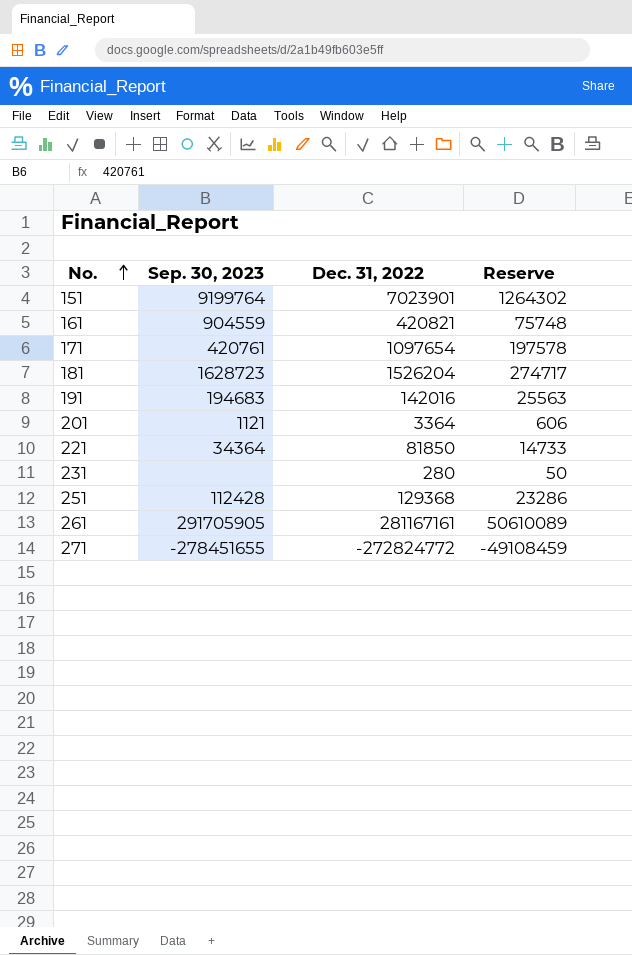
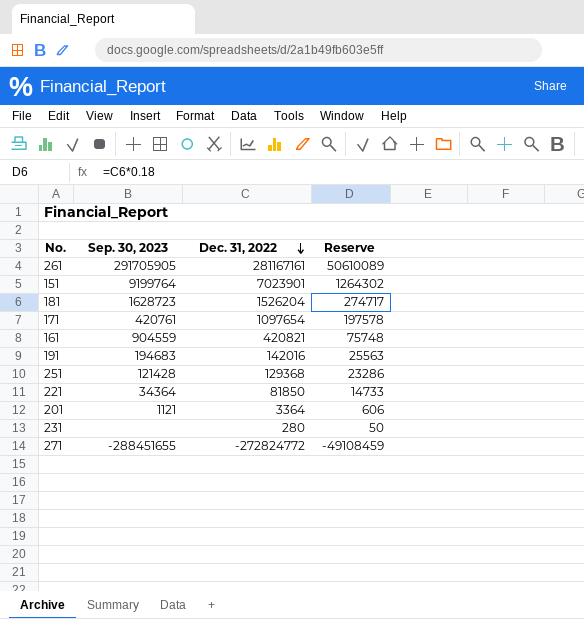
row order: No. ascending -> Dec. 31, 2022 descending
251 | Sep. 30, 2023: 112428 -> 121428
271 | Sep. 30, 2023: -278451655 -> -288451655

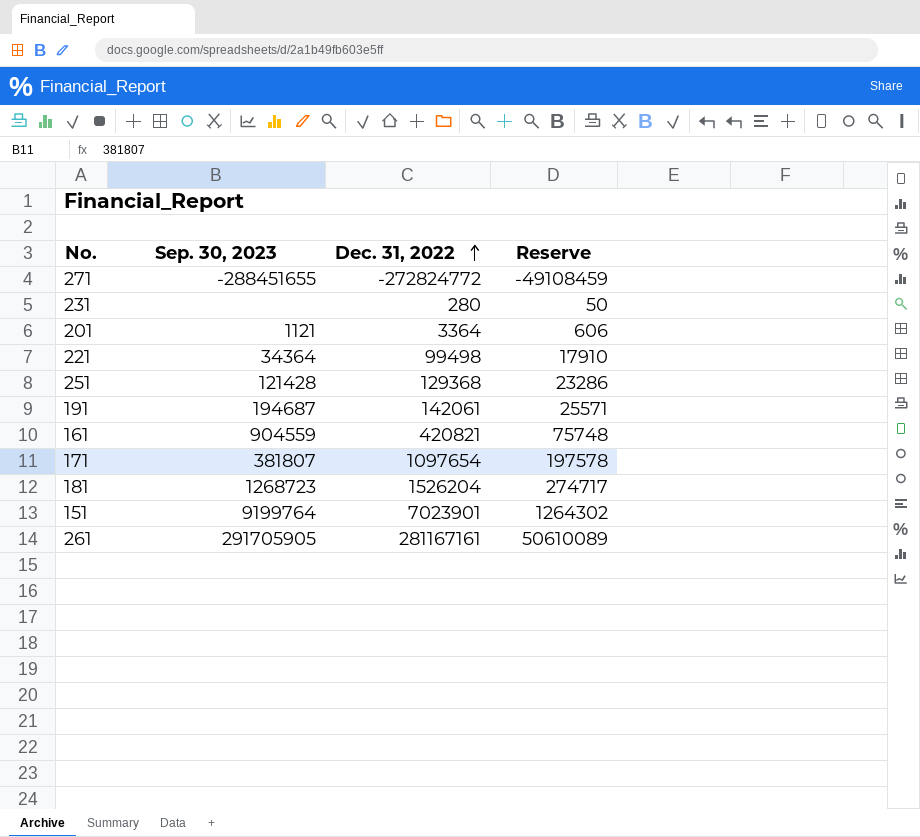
row order: Dec. 31, 2022 descending -> Dec. 31, 2022 ascending
221 | Dec. 31, 2022: 81850 -> 99498
221 | Reserve: 14733 -> 17910
191 | Sep. 30, 2023: 194683 -> 194687
191 | Dec. 31, 2022: 142016 -> 142061
191 | Reserve: 25563 -> 25571
171 | Sep. 30, 2023: 420761 -> 381807
181 | Sep. 30, 2023: 1628723 -> 1268723

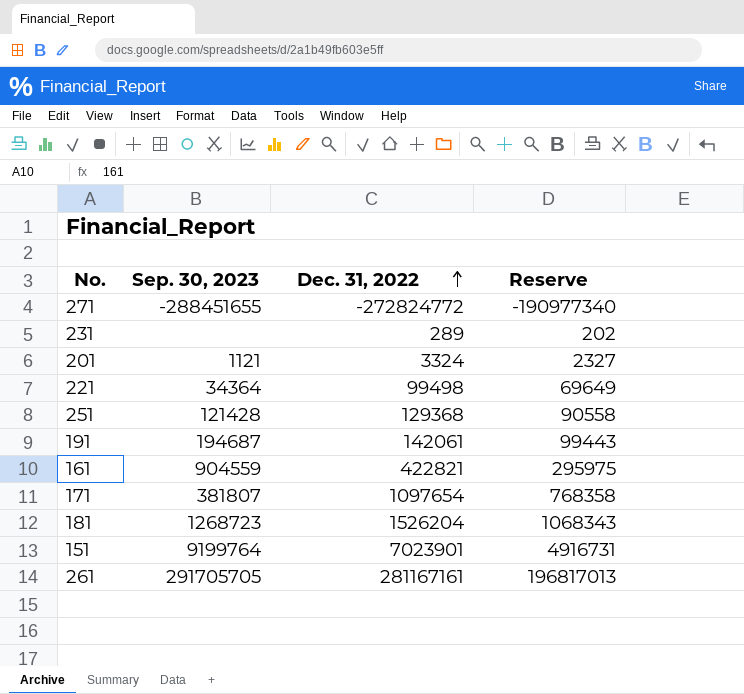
column Reserve | formula: [Dec. 31, 2022] * 0.18 -> [Dec. 31, 2022] * 0.7
231 | Dec. 31, 2022: 280 -> 289
201 | Dec. 31, 2022: 3364 -> 3324
161 | Dec. 31, 2022: 420821 -> 422821
261 | Sep. 30, 2023: 291705905 -> 291705705

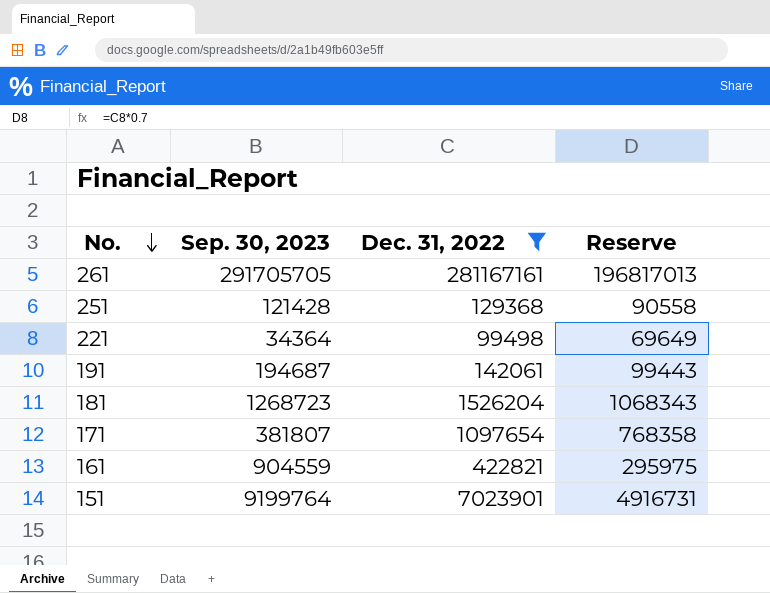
filter: none -> Dec. 31, 2022 >= 99498
row order: Dec. 31, 2022 ascending -> No. descending

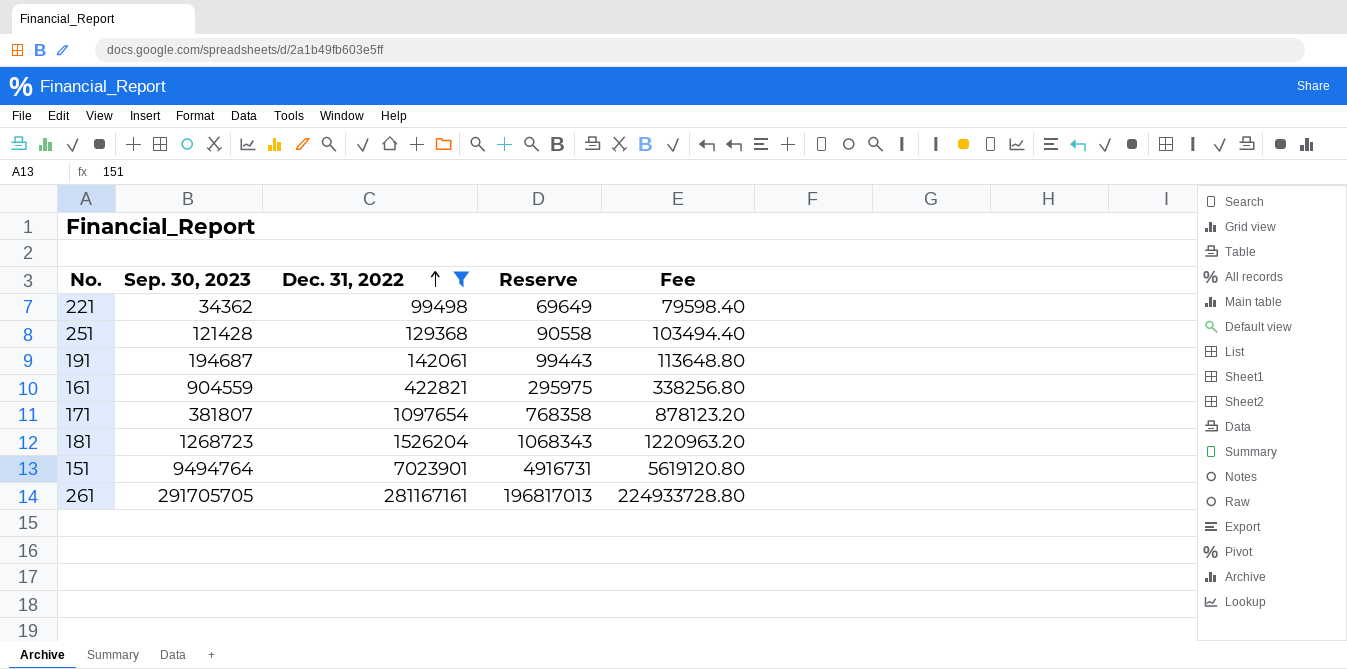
row order: No. descending -> Dec. 31, 2022 ascending
column Fee | formula: none -> [Dec. 31, 2022] * 0.8
221 | Sep. 30, 2023: 34364 -> 34362
151 | Sep. 30, 2023: 9199764 -> 9494764

